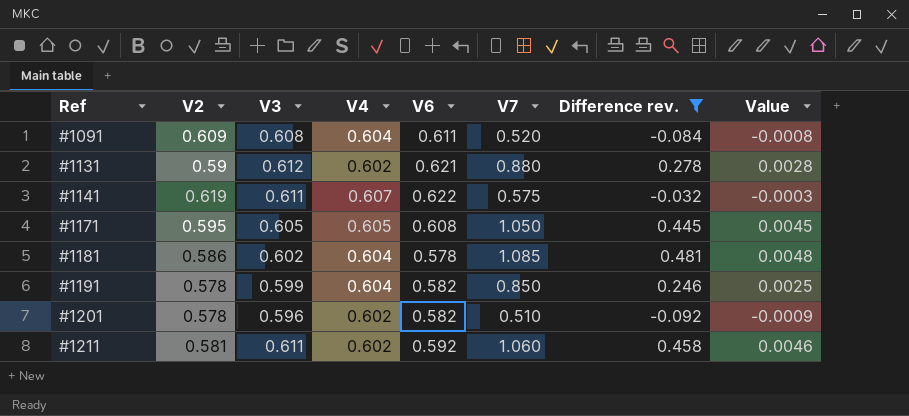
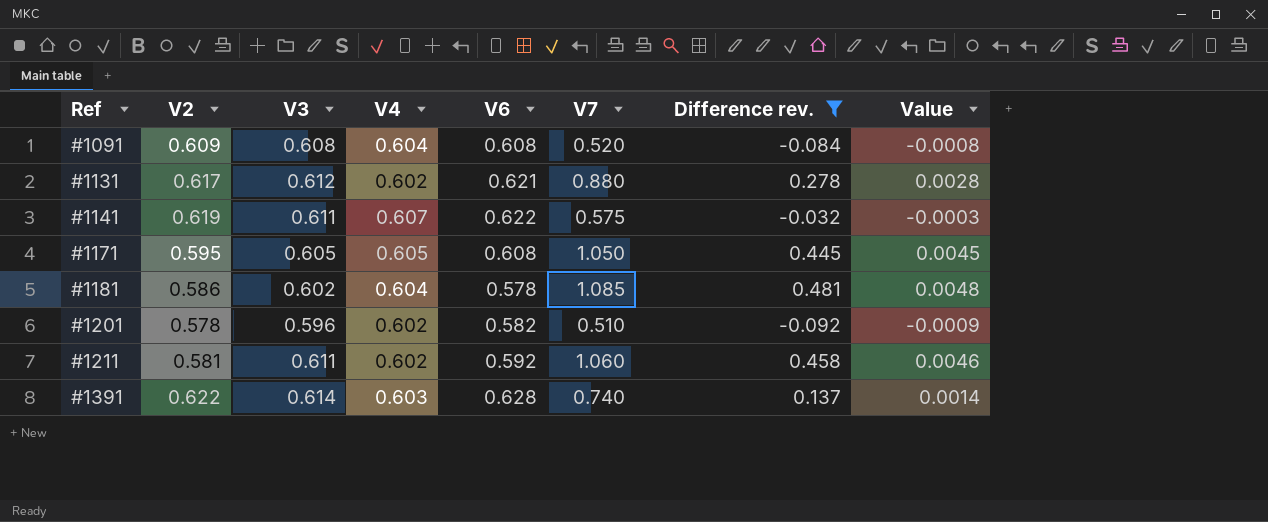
row #1191: 0.578 | 0.599 | 0.604 | 0.582 | 0.850 | 0.246 | 0.0025 -> none
#1091 | V6: 0.611 -> 0.608
#1131 | V2: 0.59 -> 0.617
row #1391: none -> 0.622 | 0.614 | 0.603 | 0.628 | 0.740 | 0.137 | 0.0014

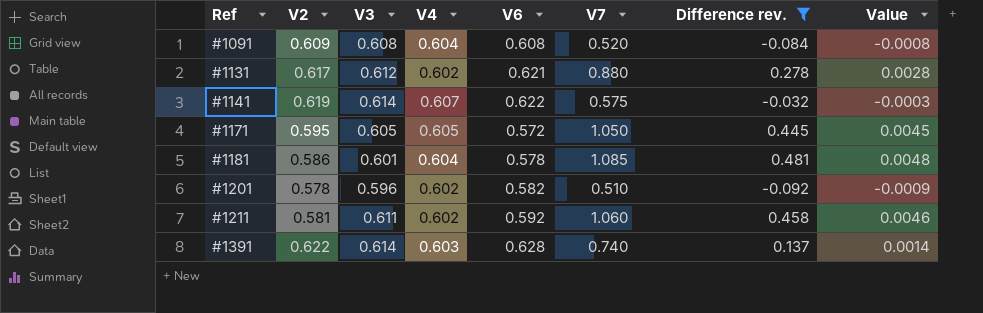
#1141 | V3: 0.611 -> 0.614
#1171 | V6: 0.608 -> 0.572
#1181 | V3: 0.602 -> 0.601

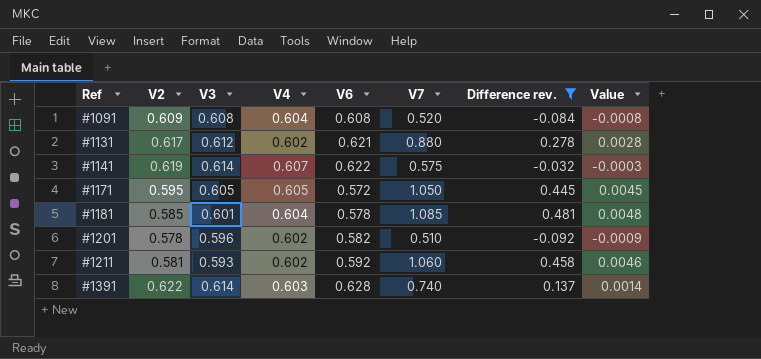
#1181 | V2: 0.586 -> 0.585
#1211 | V3: 0.611 -> 0.593

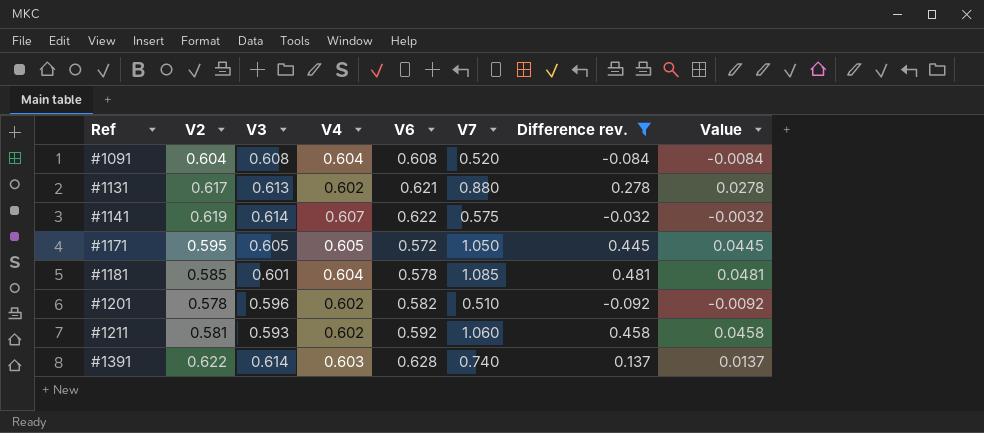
column Value | formula: [Difference rev.] * 0.01 -> [Difference rev.] * 0.1
#1091 | V2: 0.609 -> 0.604
#1131 | V3: 0.612 -> 0.613

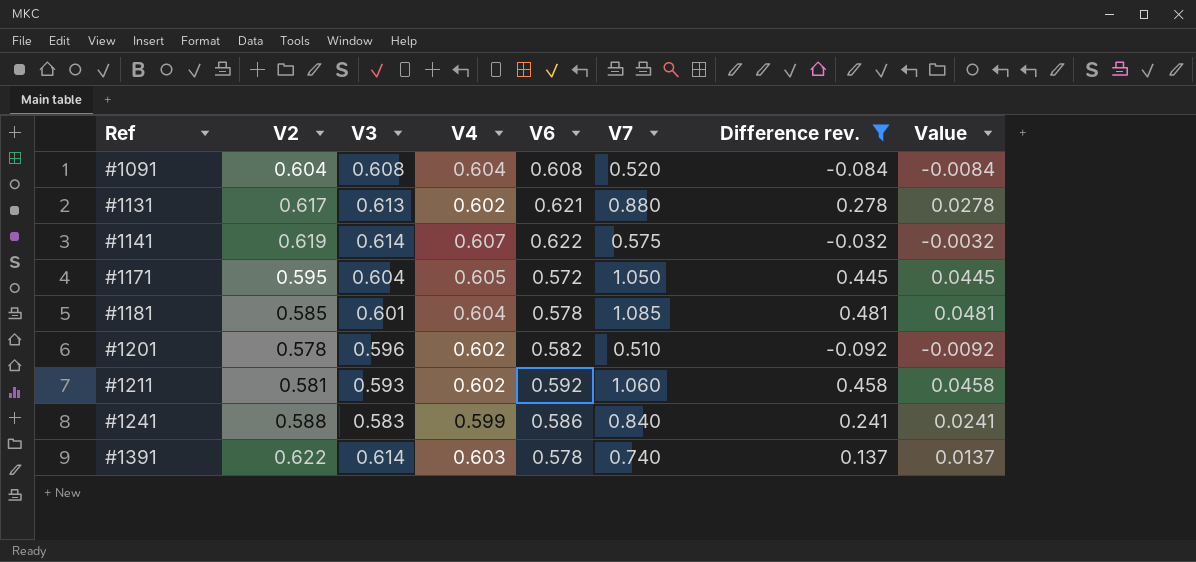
#1171 | V3: 0.605 -> 0.604
row #1241: none -> 0.588 | 0.583 | 0.599 | 0.586 | 0.840 | 0.241 | 0.0241
#1391 | V6: 0.628 -> 0.578

